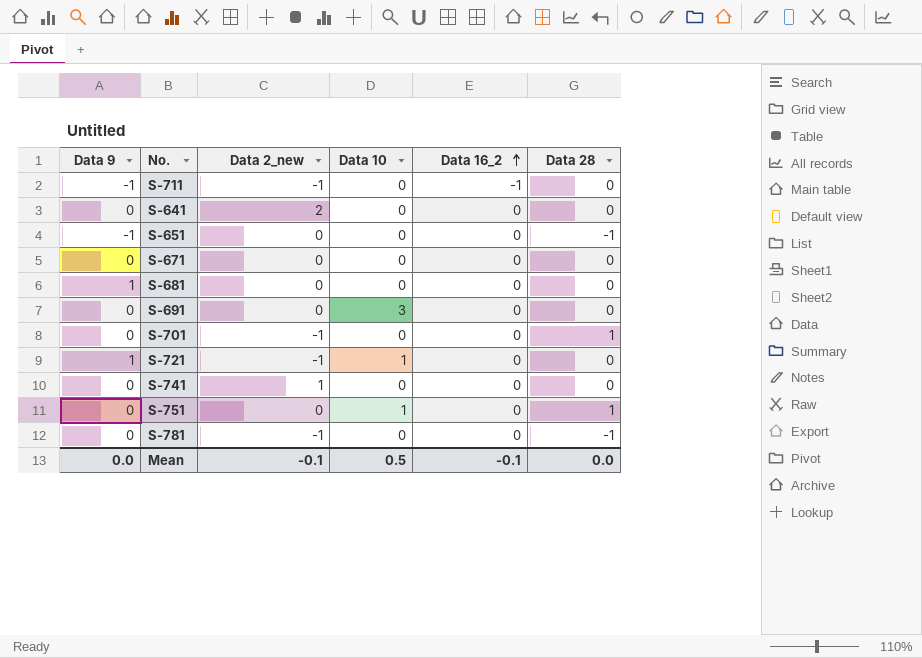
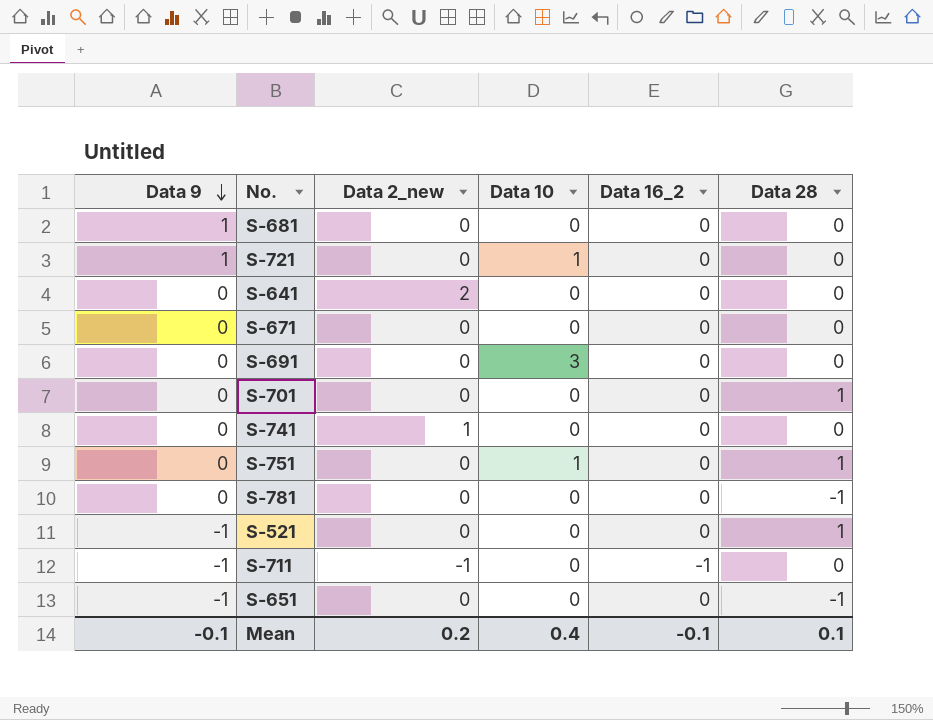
row order: Data 16_2 ascending -> Data 9 descending
S-721 | Data 2_new: -1 -> 0
S-701 | Data 2_new: -1 -> 0
S-781 | Data 2_new: -1 -> 0
row S-521: none -> -1 | 0 | 0 | 0 | 1
Mean | Data 9: 0.0 -> -0.1
Mean | Data 2_new: -0.1 -> 0.2
Mean | Data 10: 0.5 -> 0.4
Mean | Data 28: 0.0 -> 0.1

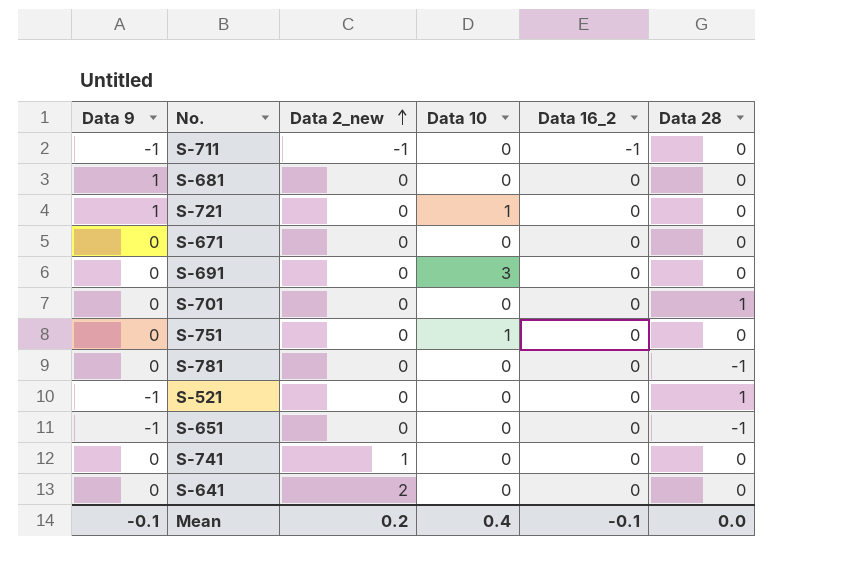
row order: Data 9 descending -> Data 2_new ascending
S-751 | Data 28: 1 -> 0
Mean | Data 28: 0.1 -> 0.0

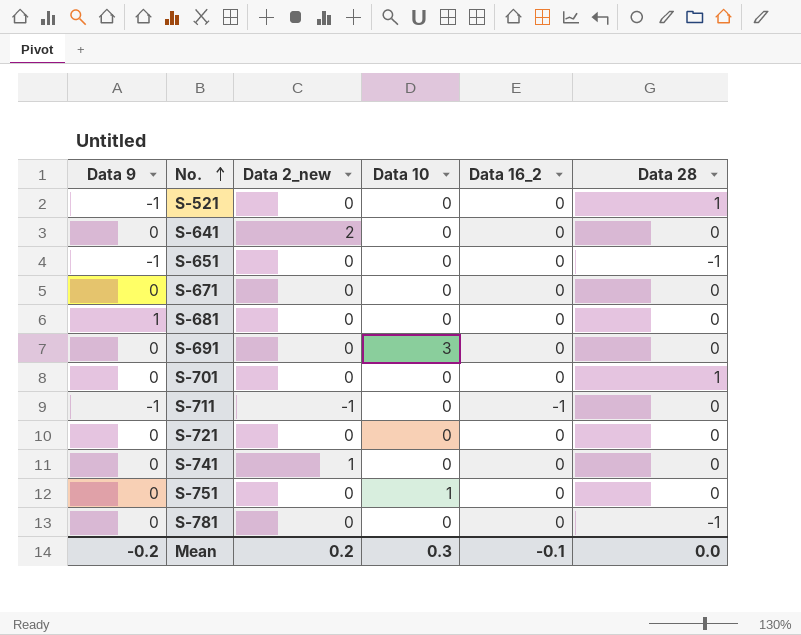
row order: Data 2_new ascending -> No. ascending
S-721 | Data 9: 1 -> 0
S-721 | Data 10: 1 -> 0
Mean | Data 9: -0.1 -> -0.2
Mean | Data 10: 0.4 -> 0.3

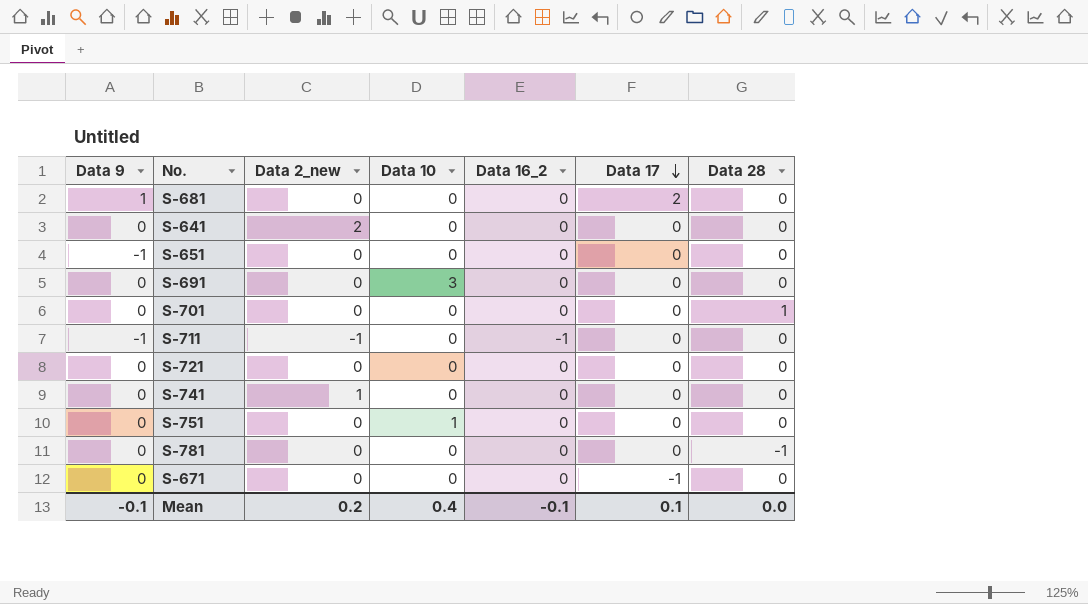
row order: No. ascending -> Data 17 descending
column Data 17 | position: none -> 6
row S-521: -1 | 0 | 0 | 0 | 1 -> none
S-651 | Data 28: -1 -> 0
Mean | Data 9: -0.2 -> -0.1
Mean | Data 10: 0.3 -> 0.4

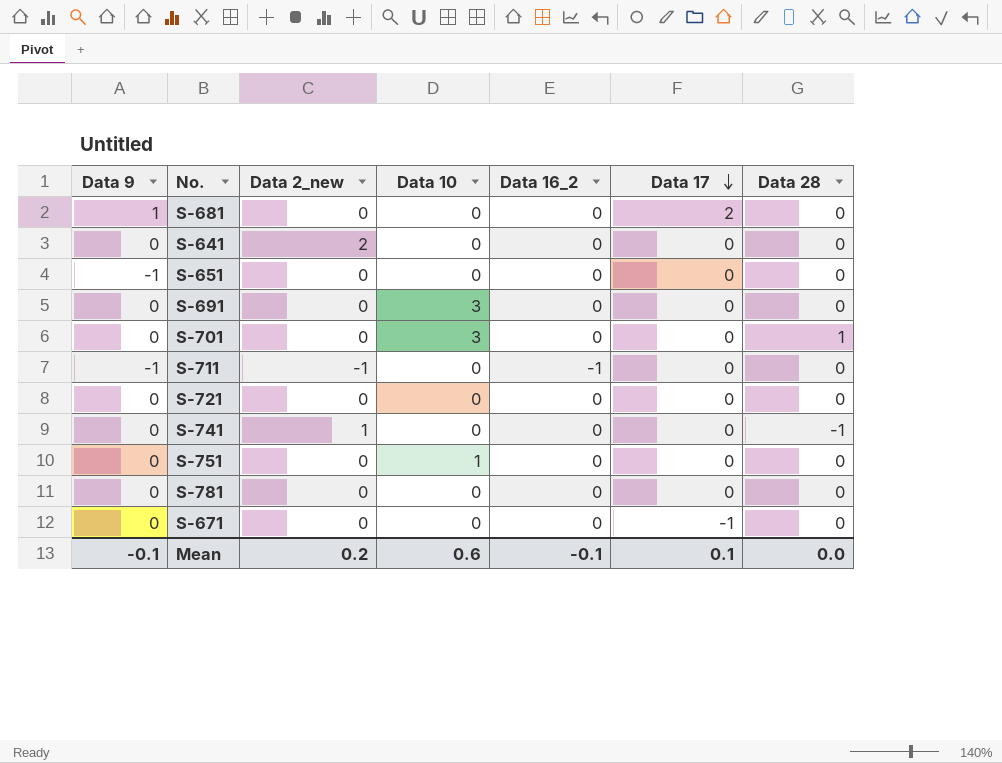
S-701 | Data 10: 0 -> 3
S-741 | Data 28: 0 -> -1
S-781 | Data 28: -1 -> 0
Mean | Data 10: 0.4 -> 0.6

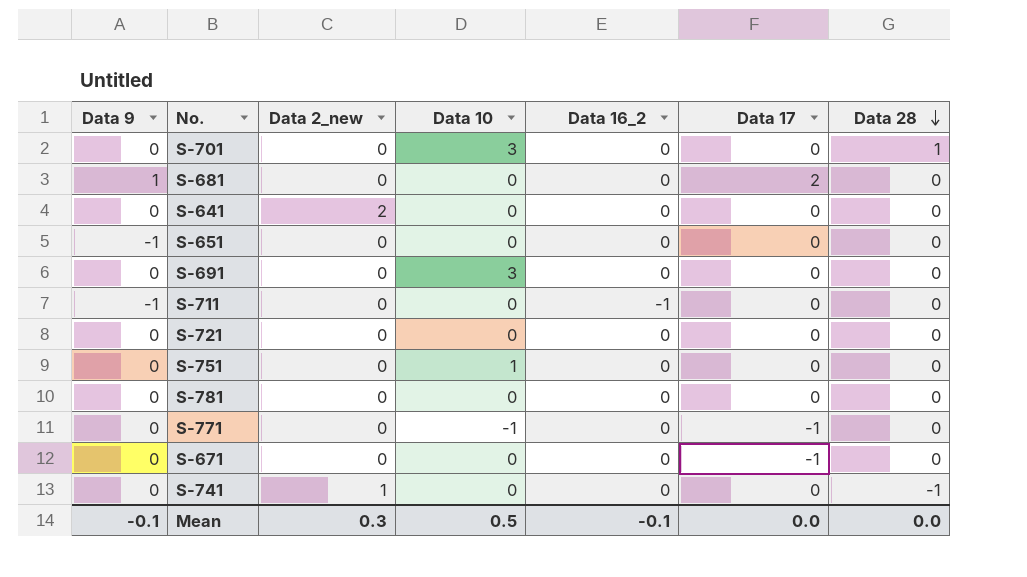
row order: Data 17 descending -> Data 28 descending
S-711 | Data 2_new: -1 -> 0
row S-771: none -> 0 | 0 | -1 | 0 | -1 | 0
Mean | Data 2_new: 0.2 -> 0.3
Mean | Data 10: 0.6 -> 0.5
Mean | Data 17: 0.1 -> 0.0

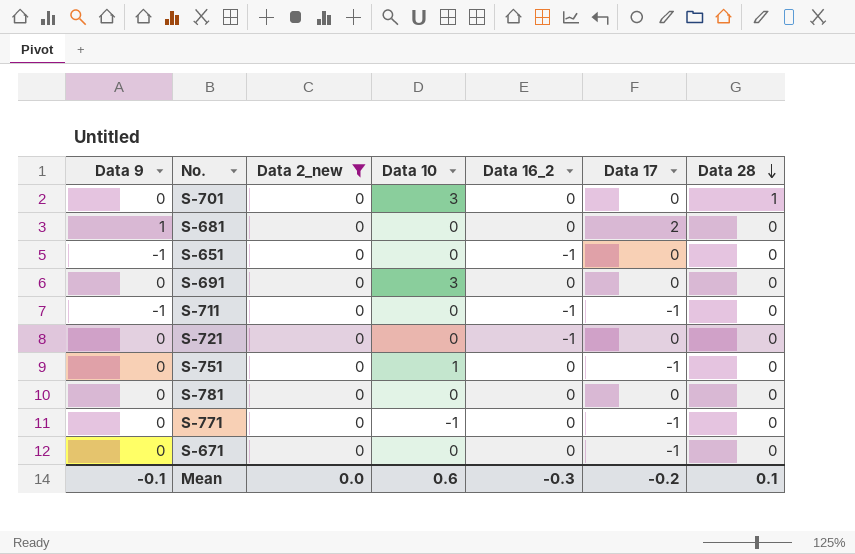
filter: none -> Data 2_new = 0
S-651 | Data 16_2: 0 -> -1
S-711 | Data 17: 0 -> -1
S-721 | Data 16_2: 0 -> -1
S-751 | Data 17: 0 -> -1
Mean | Data 2_new: 0.3 -> 0.0
Mean | Data 10: 0.5 -> 0.6
Mean | Data 16_2: -0.1 -> -0.3
Mean | Data 17: 0.0 -> -0.2
Mean | Data 28: 0.0 -> 0.1

